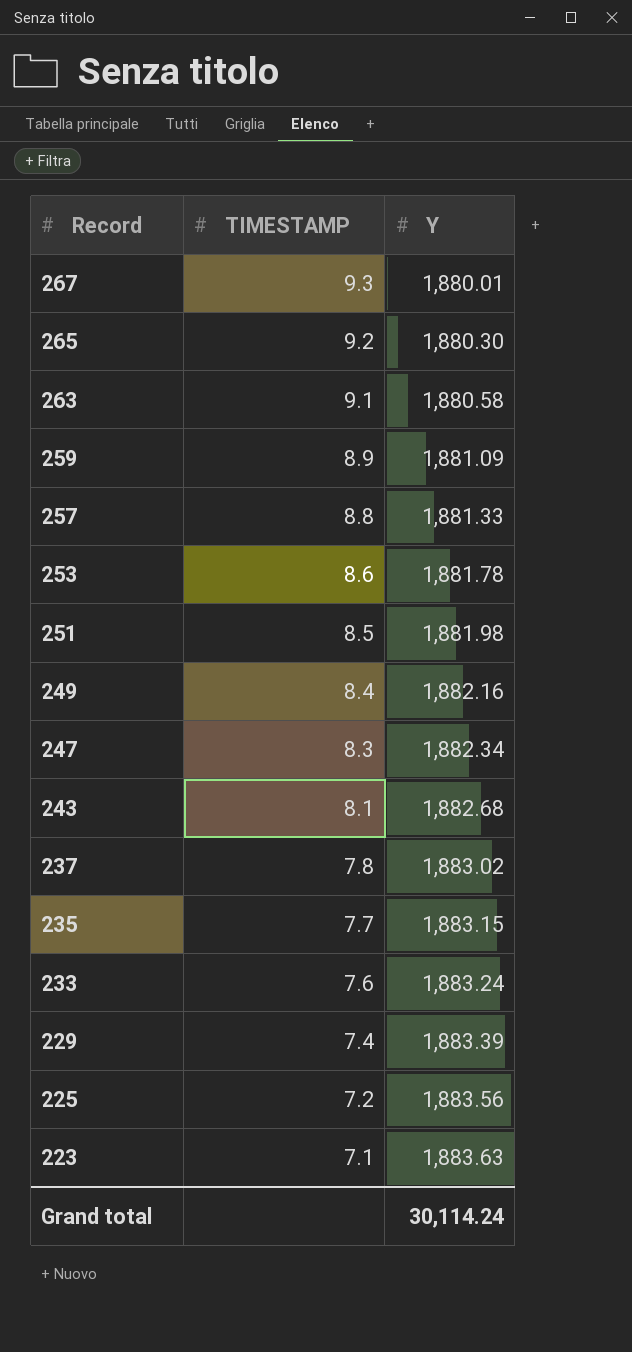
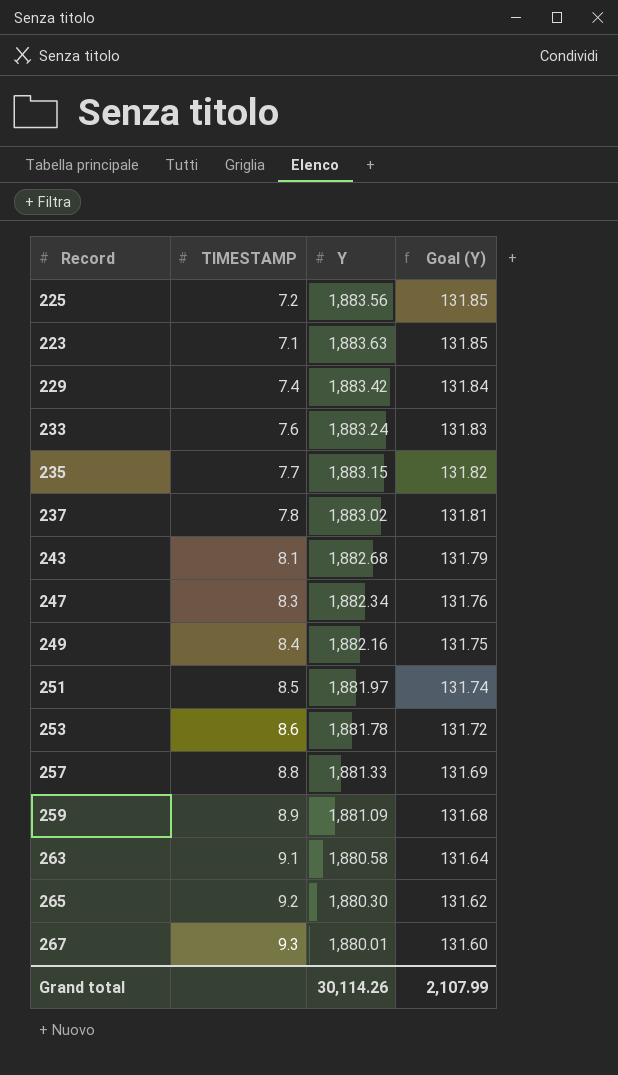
row order: Record descending -> Goal (Y) descending
column Goal (Y) | formula: none -> [Y] * 0.07
229 | Y: 1,883.39 -> 1,883.42
251 | Y: 1,881.98 -> 1,881.97
Grand total | Y: 30,114.24 -> 30,114.26

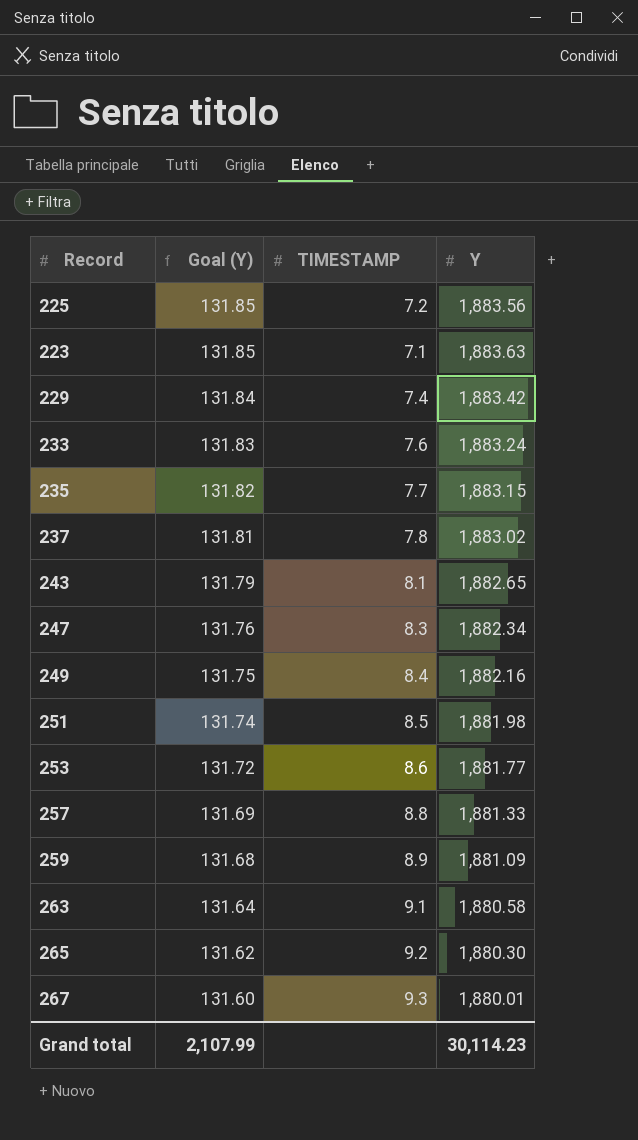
column Goal (Y) | position: 4 -> 2
243 | Y: 1,882.68 -> 1,882.65
251 | Y: 1,881.97 -> 1,881.98
253 | Y: 1,881.78 -> 1,881.77
Grand total | Y: 30,114.26 -> 30,114.23

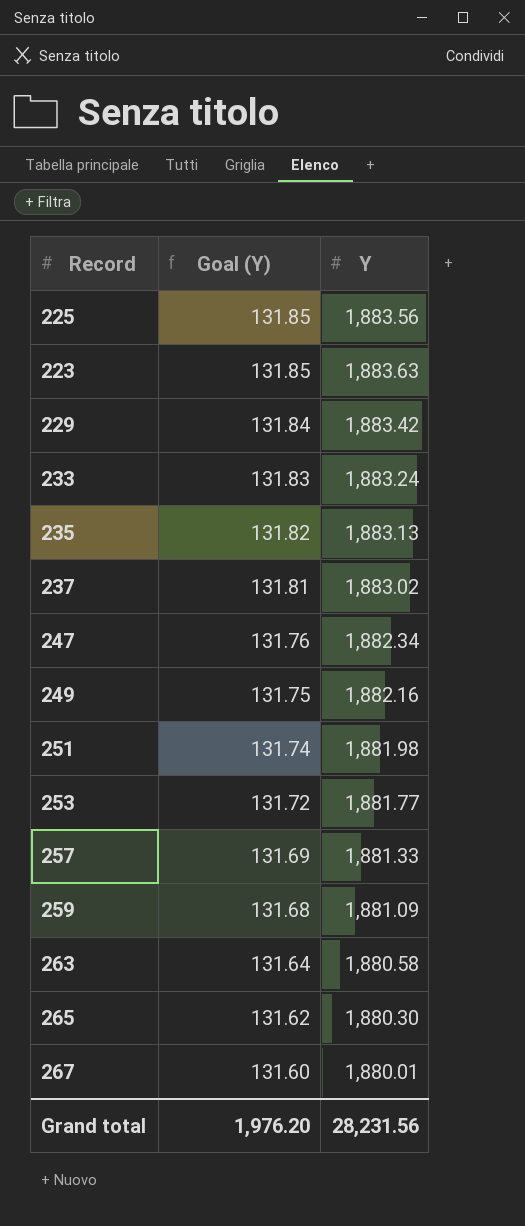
column TIMESTAMP | position: 3 -> none
row 243: 131.79 | 8.1 | 1,882.65 -> none
235 | Y: 1,883.15 -> 1,883.13
Grand total | Goal (Y): 2,107.99 -> 1,976.20
Grand total | Y: 30,114.23 -> 28,231.56

